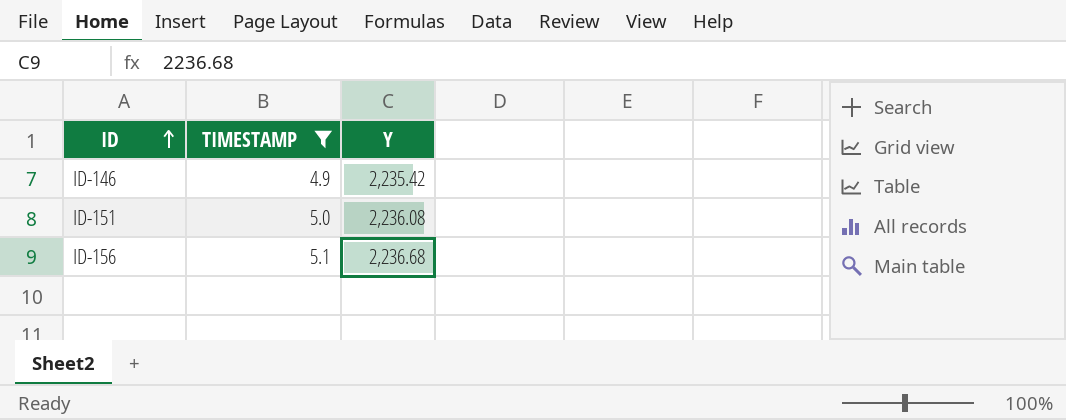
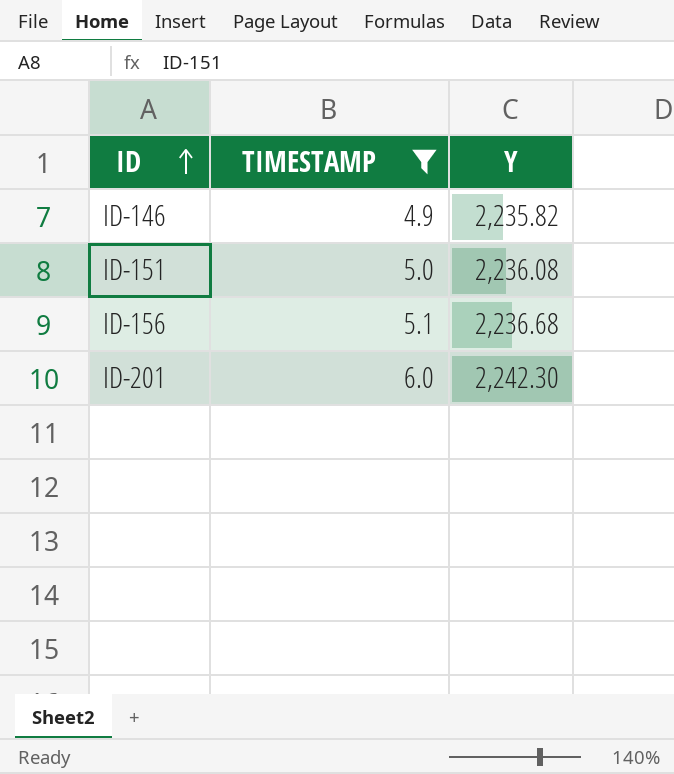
ID-146 | Y: 2,235.42 -> 2,235.82
row ID-201: none -> 6.0 | 2,242.30

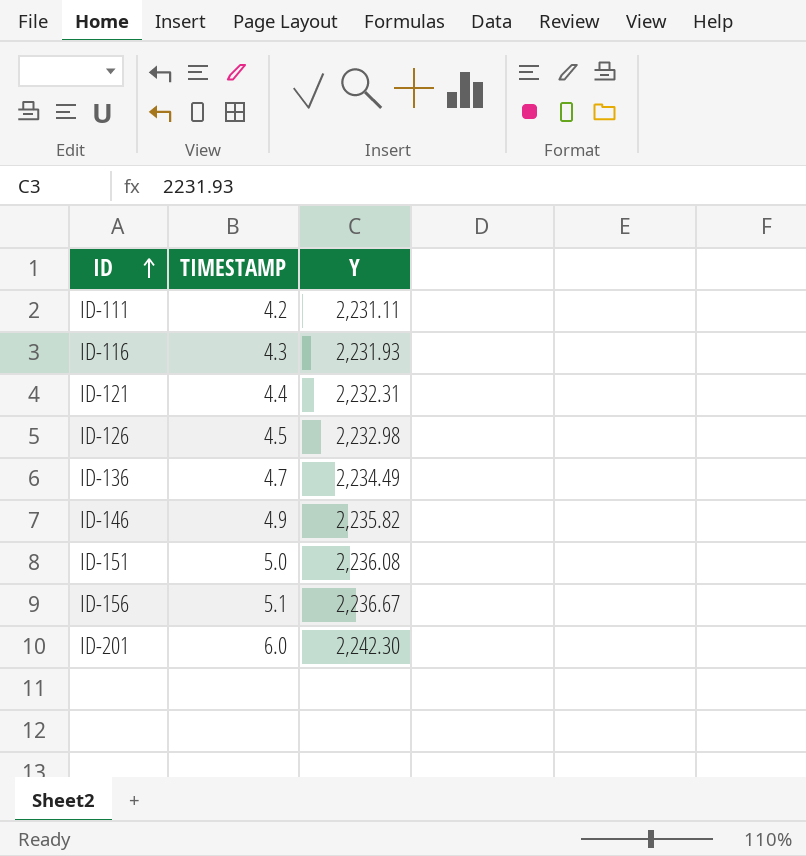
filter: TIMESTAMP >= 4.9 -> none
ID-156 | Y: 2,236.68 -> 2,236.67

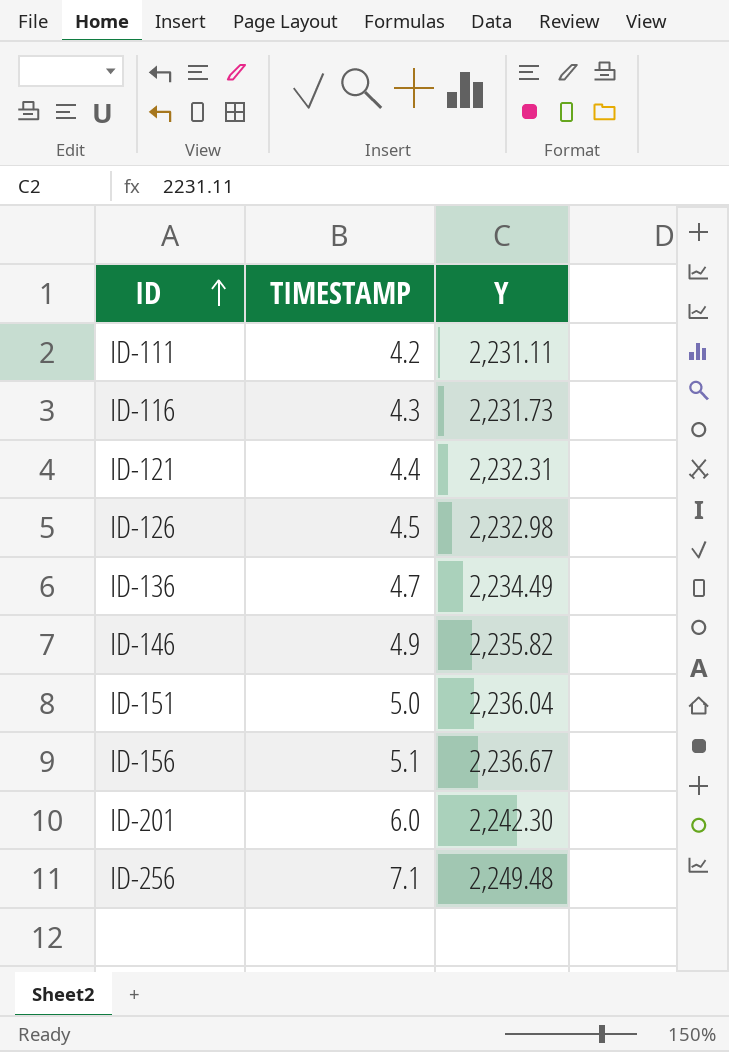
ID-116 | Y: 2,231.93 -> 2,231.73
ID-151 | Y: 2,236.08 -> 2,236.04
row ID-256: none -> 7.1 | 2,249.48

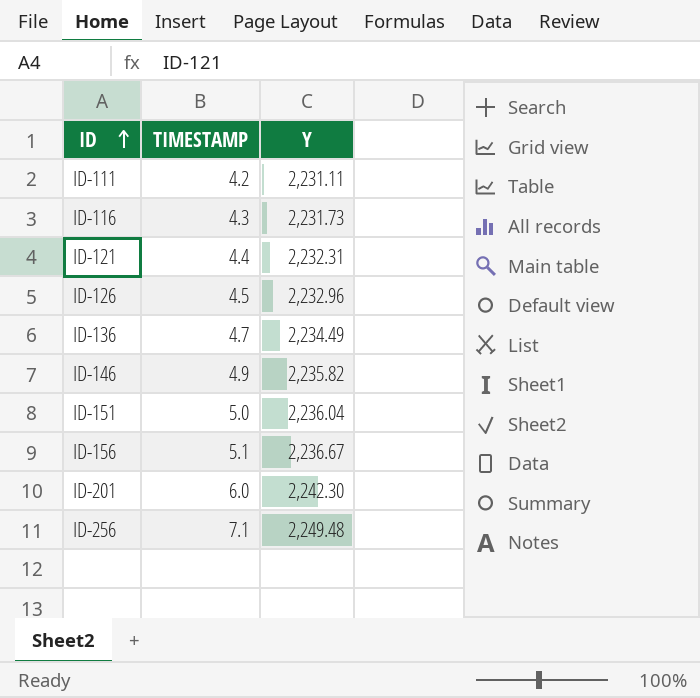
ID-126 | Y: 2,232.98 -> 2,232.96

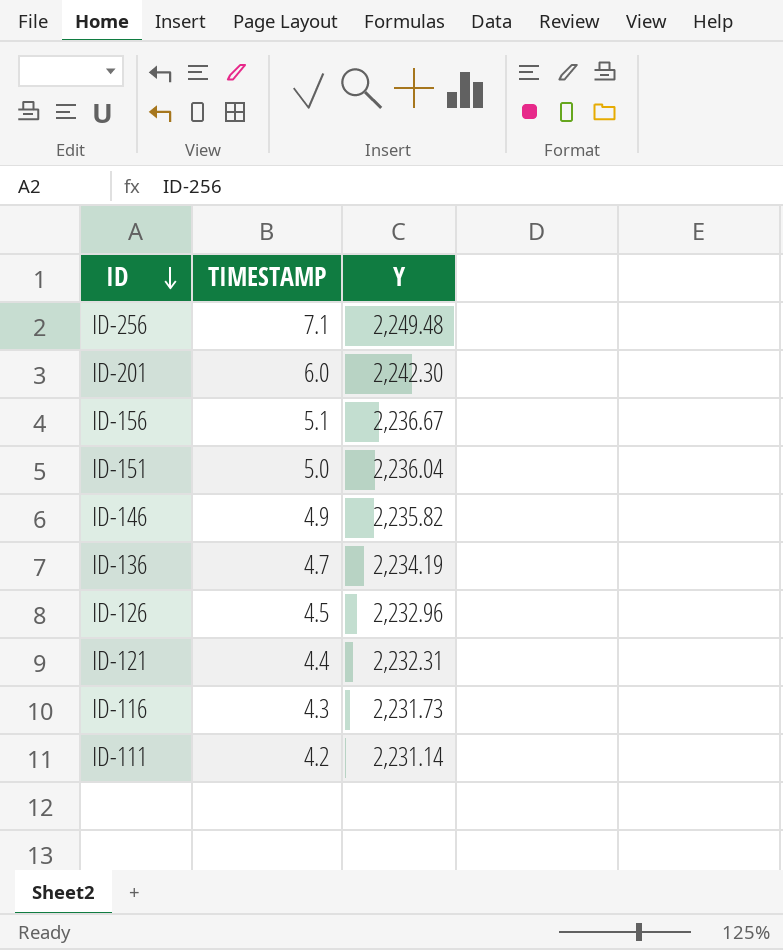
row order: ID ascending -> ID descending
ID-136 | Y: 2,234.49 -> 2,234.19
ID-111 | Y: 2,231.11 -> 2,231.14

